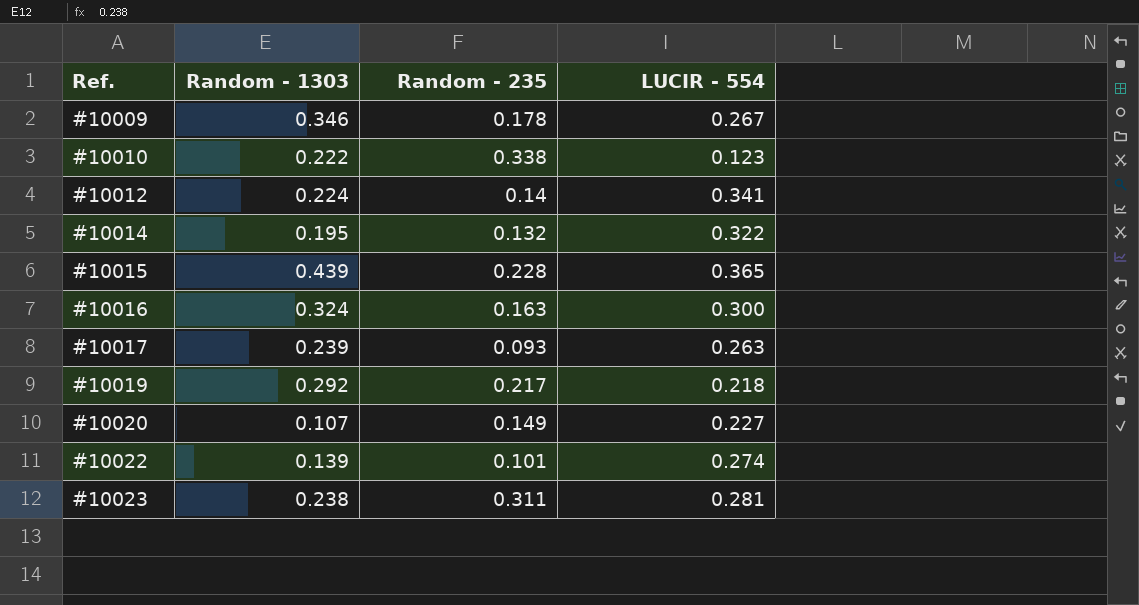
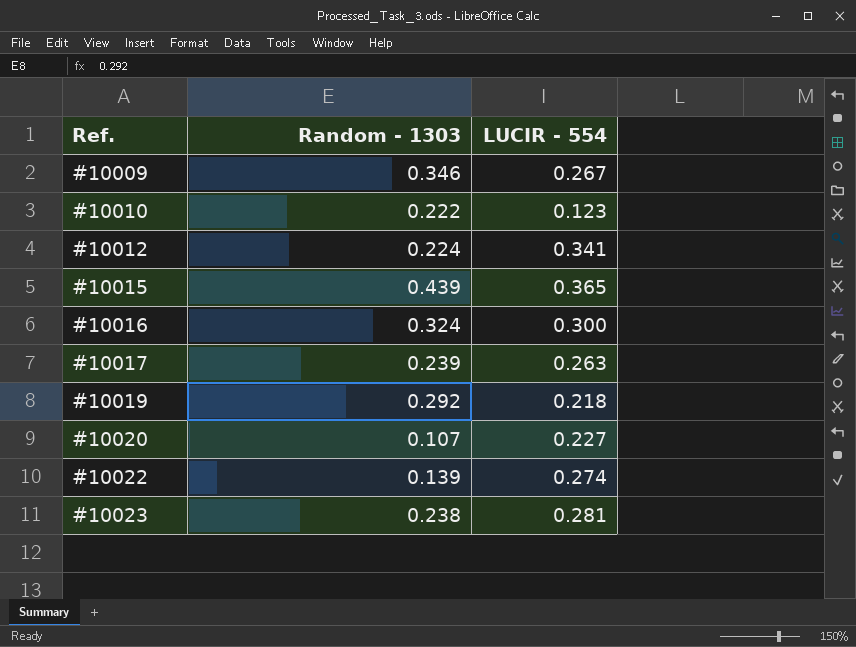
column Random - 235 | position: 3 -> none
row #10014: 0.195 | 0.132 | 0.322 -> none

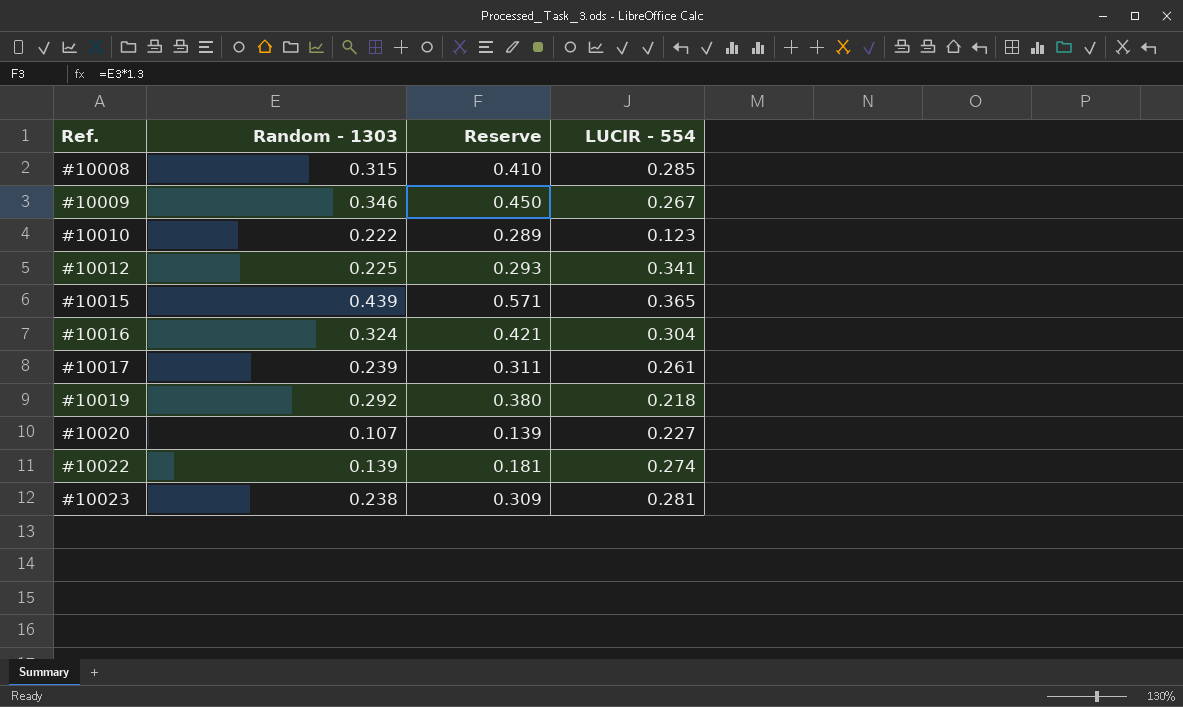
column Reserve | formula: none -> [Random - 1303] * 1.3
row #10008: none -> 0.315 | 0.410 | 0.285
#10012 | Random - 1303: 0.224 -> 0.225
#10016 | LUCIR - 554: 0.300 -> 0.304
#10017 | LUCIR - 554: 0.263 -> 0.261

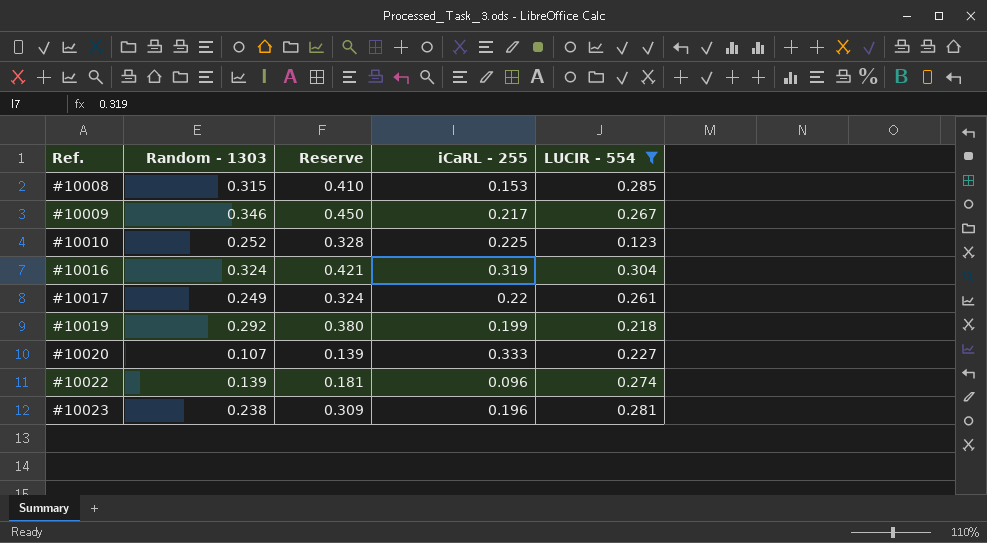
filter: none -> LUCIR - 554 <= 0.304
column iCaRL - 255 | position: none -> 4
#10010 | Random - 1303: 0.222 -> 0.252
#10010 | Reserve: 0.289 -> 0.328
#10017 | Random - 1303: 0.239 -> 0.249
#10017 | Reserve: 0.311 -> 0.324

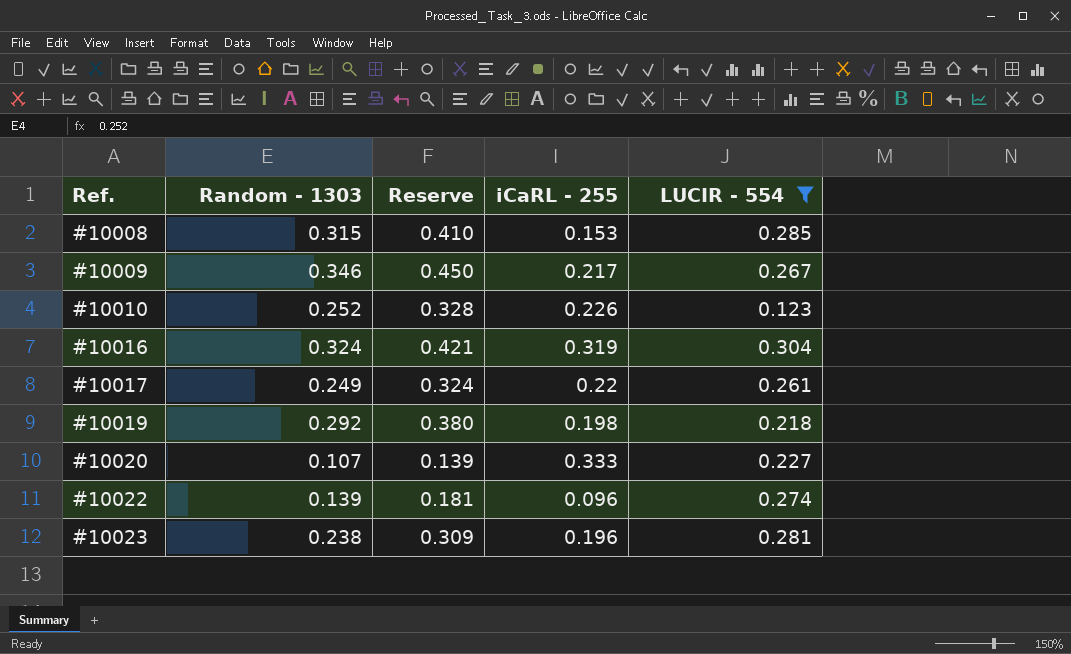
#10010 | iCaRL - 255: 0.225 -> 0.226
#10019 | iCaRL - 255: 0.199 -> 0.198

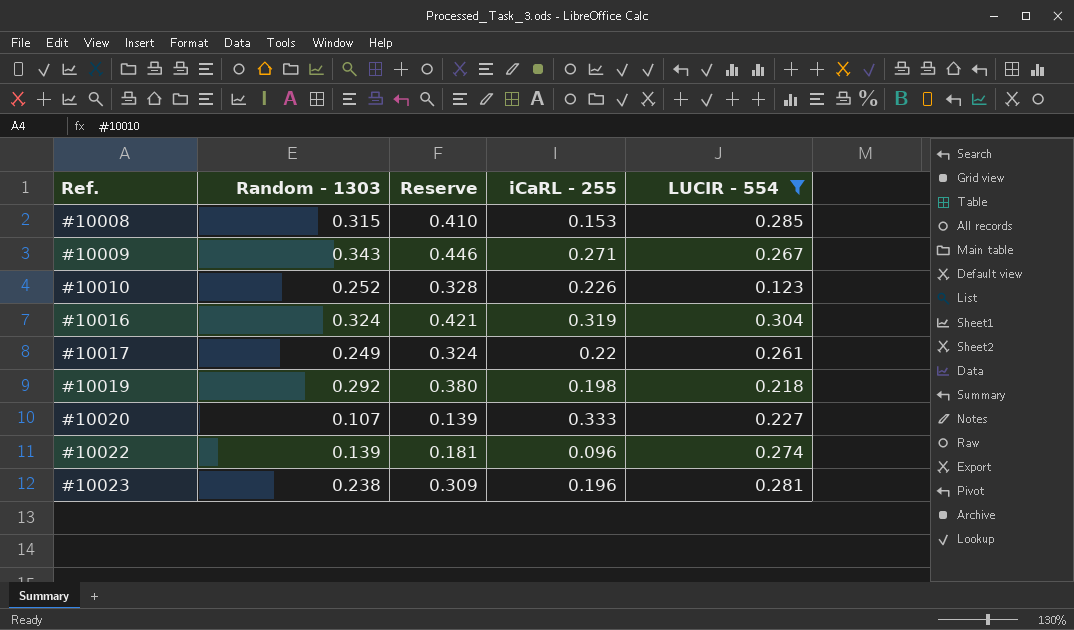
#10009 | Random - 1303: 0.346 -> 0.343
#10009 | Reserve: 0.450 -> 0.446
#10009 | iCaRL - 255: 0.217 -> 0.271

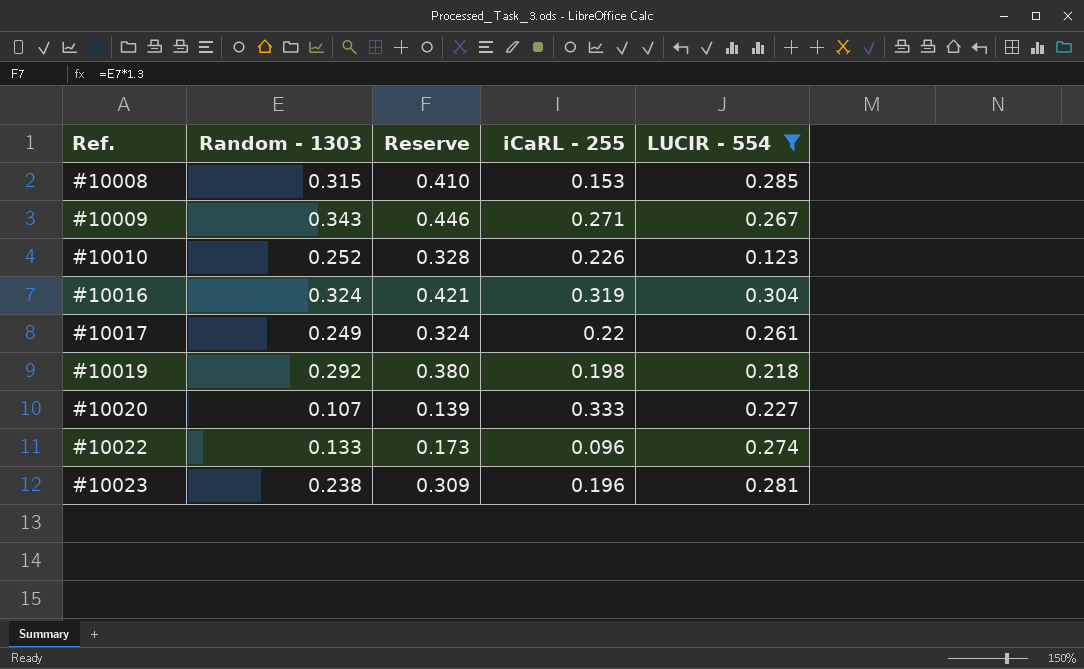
#10022 | Random - 1303: 0.139 -> 0.133
#10022 | Reserve: 0.181 -> 0.173

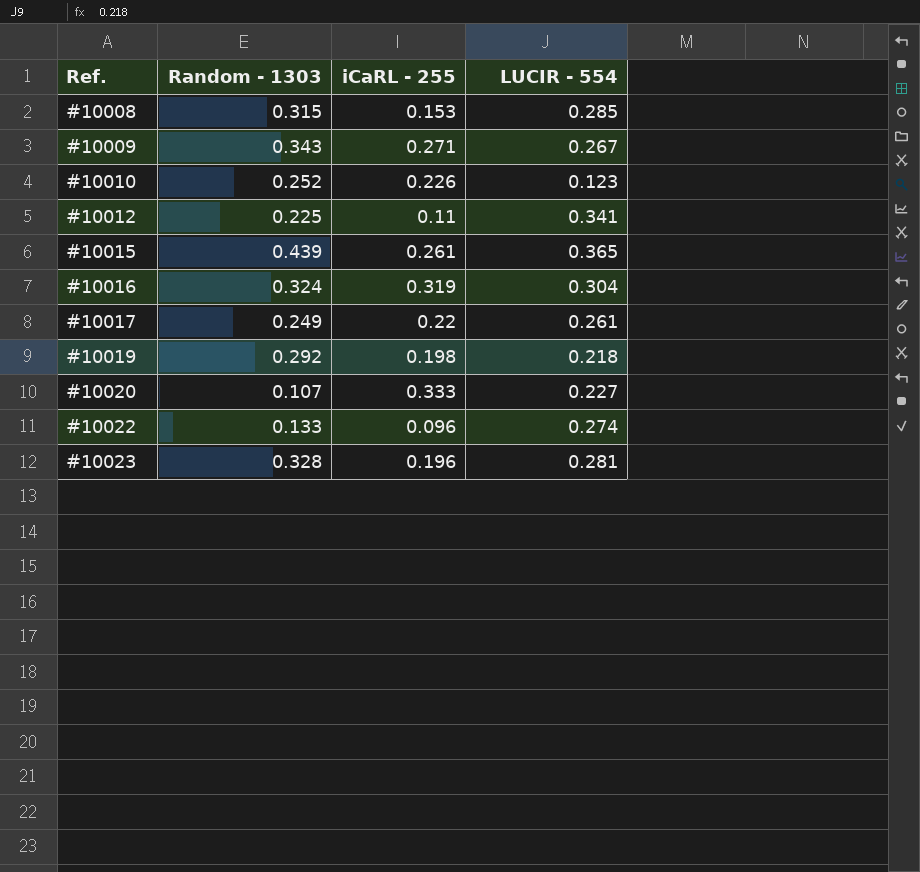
filter: LUCIR - 554 <= 0.304 -> none
column Reserve | formula: [Random - 1303] * 1.3 -> none
#10023 | Random - 1303: 0.238 -> 0.328

